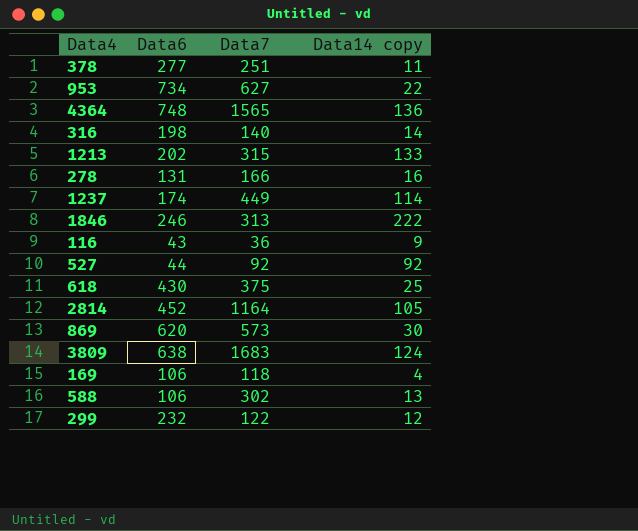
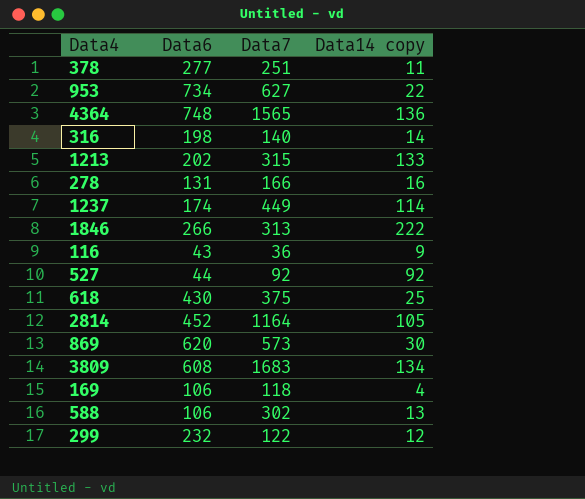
1846 | Data6: 246 -> 266
3809 | Data6: 638 -> 608
3809 | Data14 copy: 124 -> 134

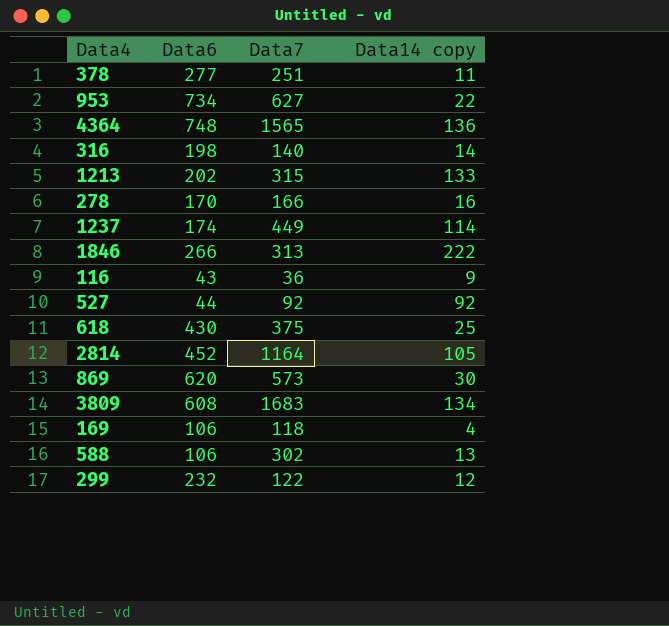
278 | Data6: 131 -> 170

